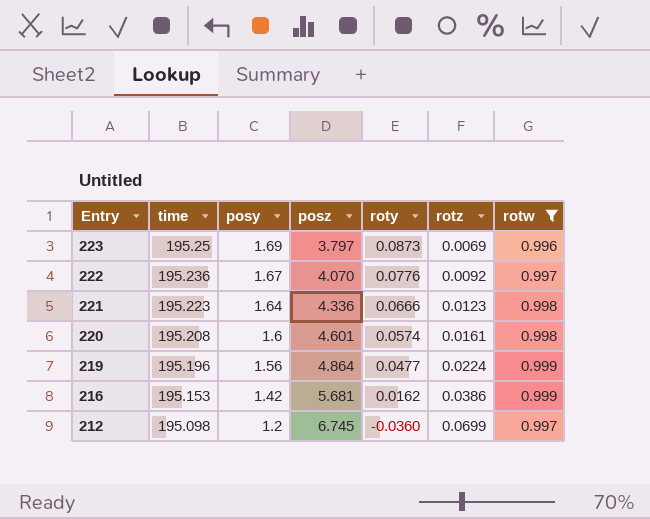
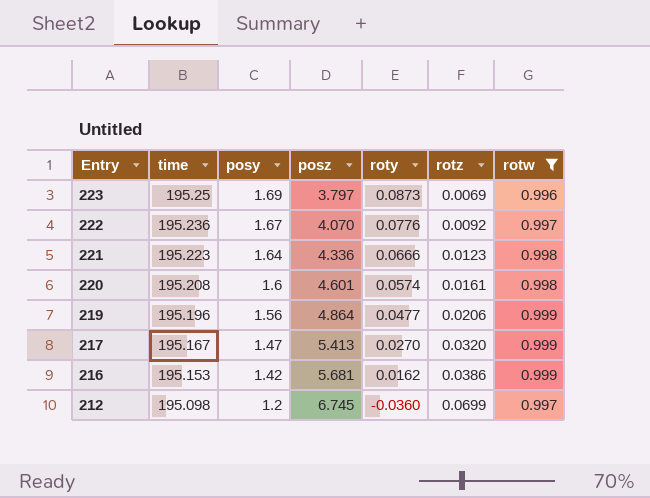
219 | rotz: 0.0224 -> 0.0206
row 217: none -> 195.167 | 1.47 | 5.413 | 0.0270 | 0.0320 | 0.999

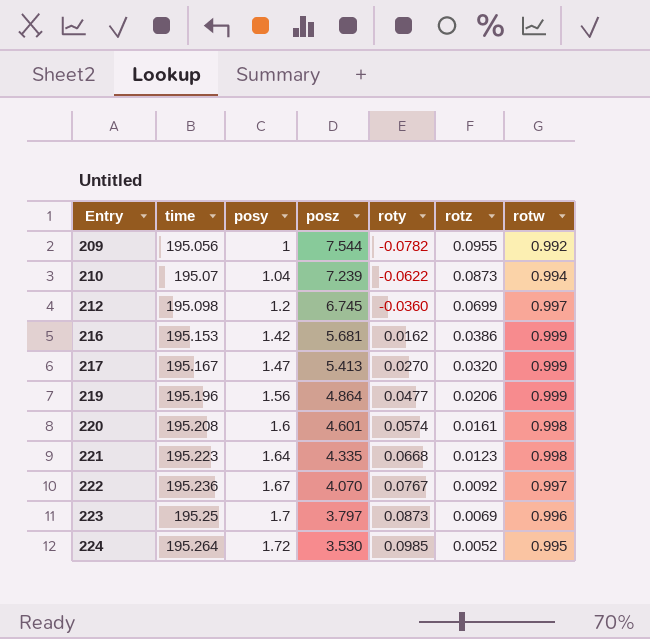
filter: rotw >= 0.996 -> none
row order: Entry descending -> Entry ascending
221 | posz: 4.336 -> 4.335
221 | roty: 0.0666 -> 0.0668
222 | roty: 0.0776 -> 0.0767
223 | posy: 1.69 -> 1.7

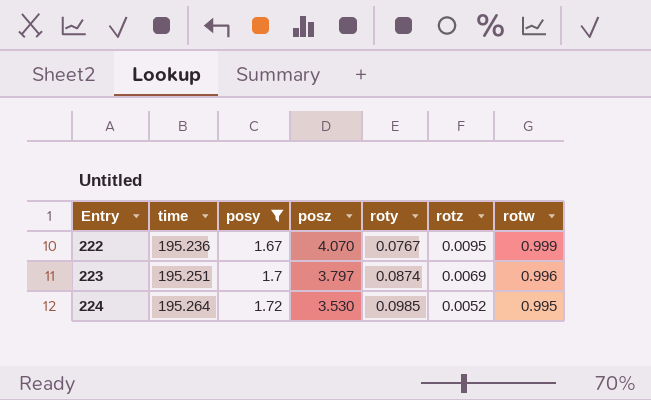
filter: none -> posy >= 1.67
222 | rotz: 0.0092 -> 0.0095
222 | rotw: 0.997 -> 0.999
223 | time: 195.25 -> 195.251
223 | roty: 0.0873 -> 0.0874

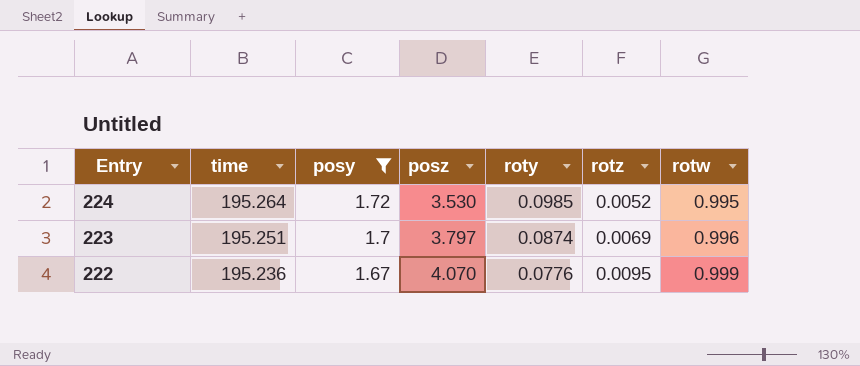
row order: Entry ascending -> Entry descending
222 | roty: 0.0767 -> 0.0776

